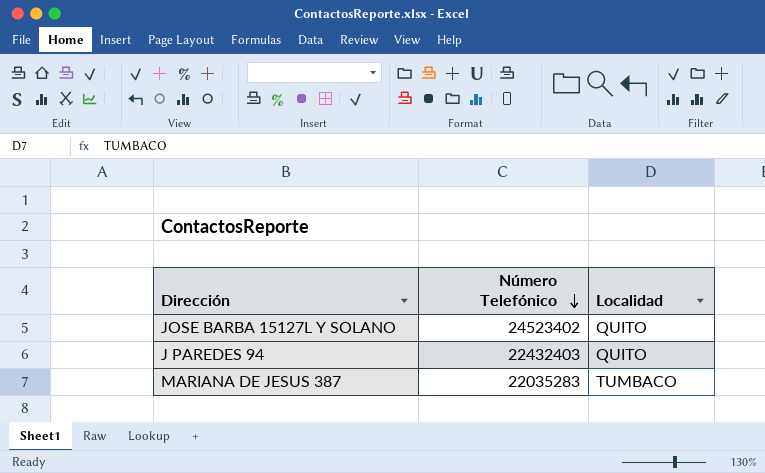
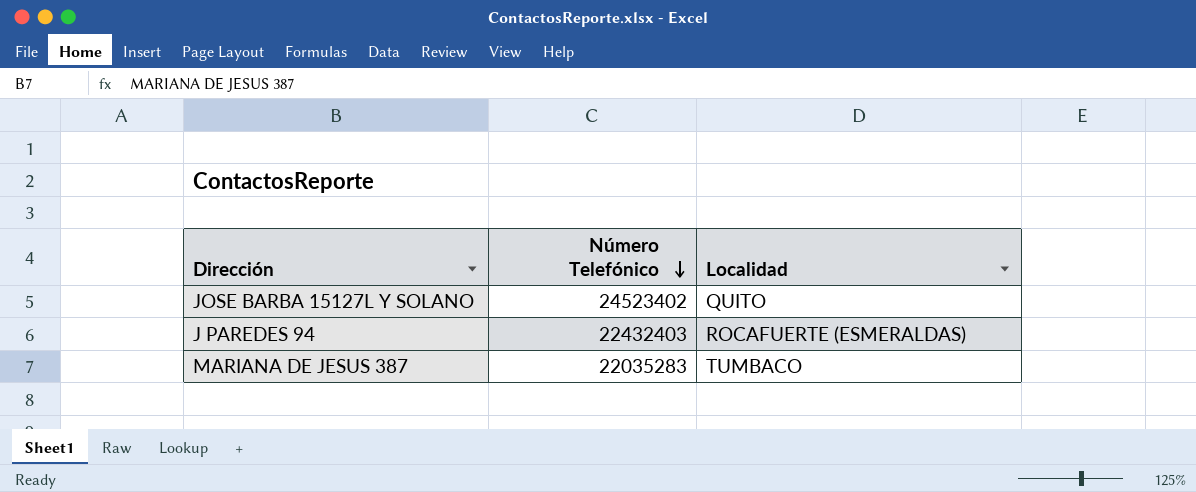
J PAREDES 94 | Localidad: QUITO -> ROCAFUERTE (ESMERALDAS)

